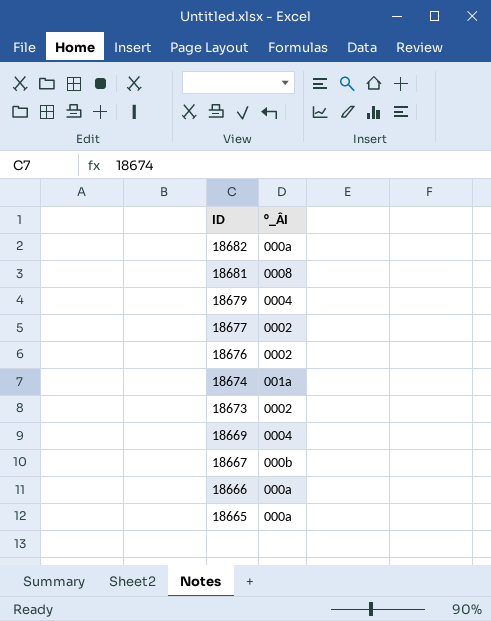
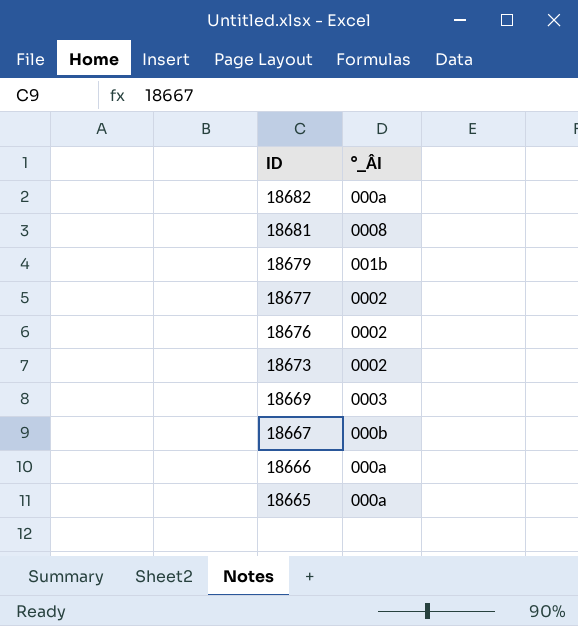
row 18674: 001a -> none
18679 | °_ÂI: 0004 -> 001b
18669 | °_ÂI: 0004 -> 0003

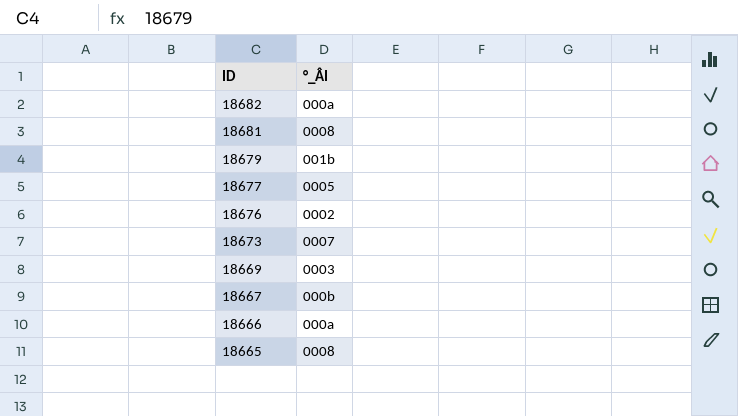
18677 | °_ÂI: 0002 -> 0005
18673 | °_ÂI: 0002 -> 0007
18665 | °_ÂI: 000a -> 0008

